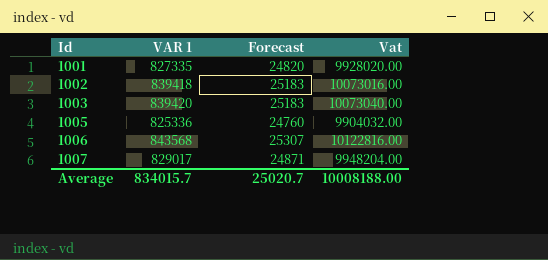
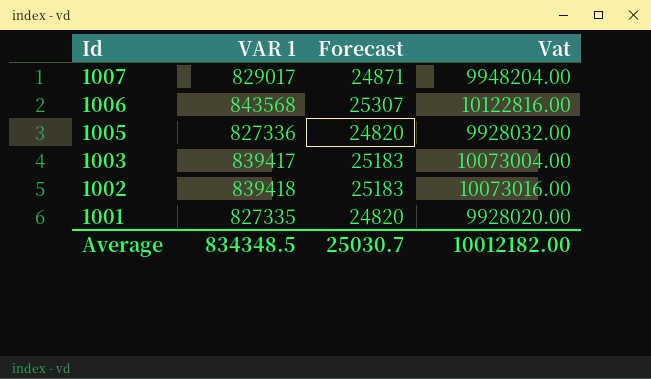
row order: Id ascending -> Id descending
1005 | VAR 1: 825336 -> 827336
1005 | Forecast: 24760 -> 24820
1005 | Vat: 9904032.00 -> 9928032.00
1003 | VAR 1: 839420 -> 839417
1003 | Vat: 10073040.00 -> 10073004.00
Average | VAR 1: 834015.7 -> 834348.5
Average | Forecast: 25020.7 -> 25030.7
Average | Vat: 10008188.00 -> 10012182.00

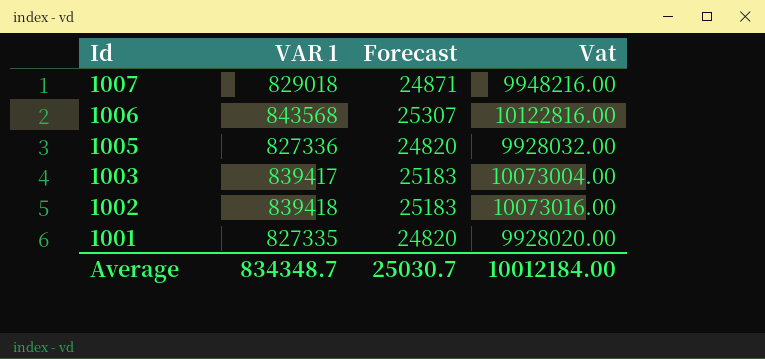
1007 | VAR 1: 829017 -> 829018
1007 | Vat: 9948204.00 -> 9948216.00
Average | VAR 1: 834348.5 -> 834348.7
Average | Vat: 10012182.00 -> 10012184.00

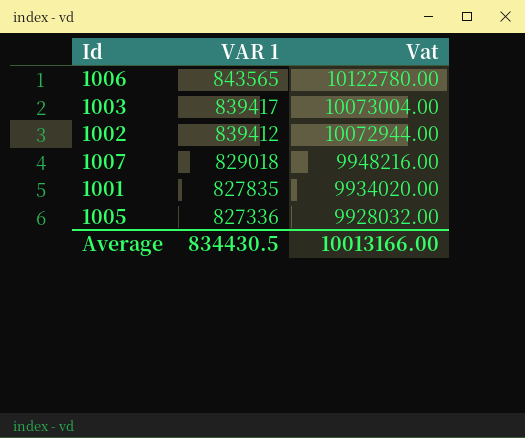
row order: Id descending -> VAR 1 descending
column Forecast | formula: [VAR 1] * 0.03 -> none
1006 | VAR 1: 843568 -> 843565
1006 | Vat: 10122816.00 -> 10122780.00
1002 | VAR 1: 839418 -> 839412
1002 | Vat: 10073016.00 -> 10072944.00
1001 | VAR 1: 827335 -> 827835
1001 | Vat: 9928020.00 -> 9934020.00
Average | VAR 1: 834348.7 -> 834430.5
Average | Vat: 10012184.00 -> 10013166.00

